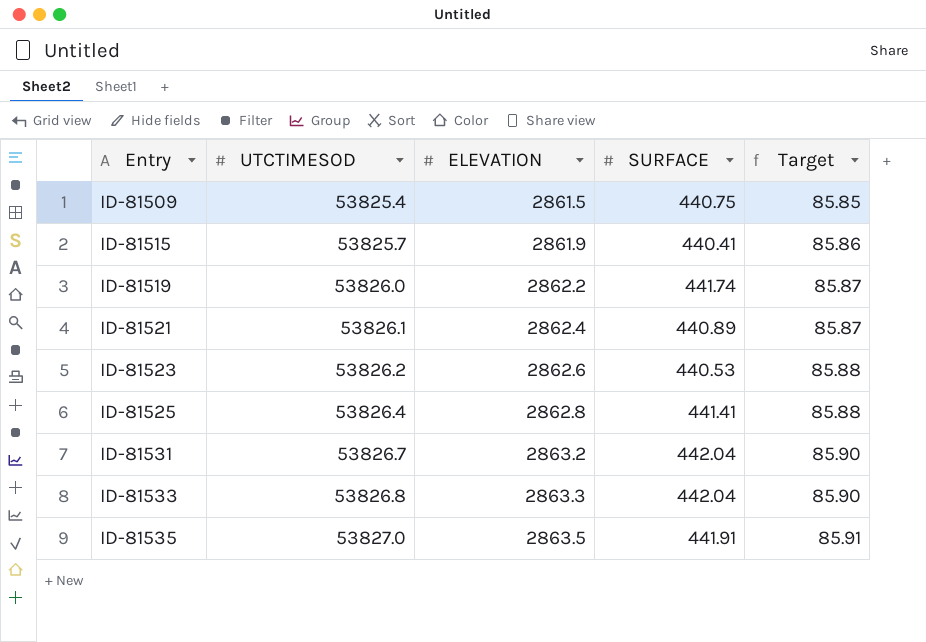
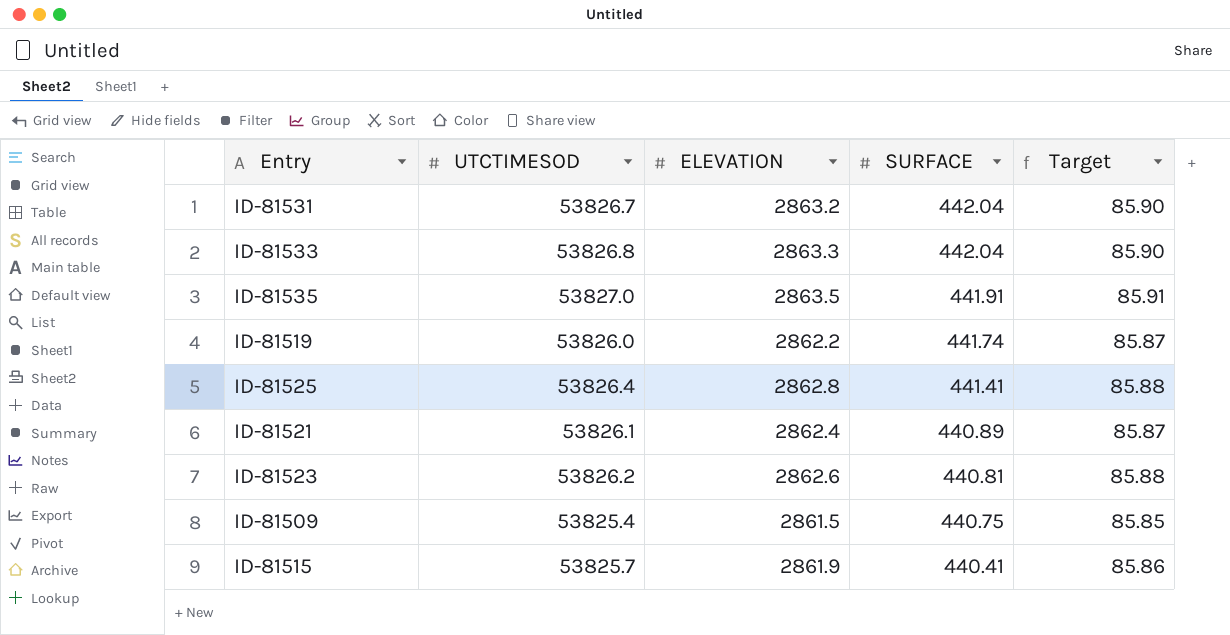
row order: Entry ascending -> SURFACE descending
ID-81523 | SURFACE: 440.53 -> 440.81

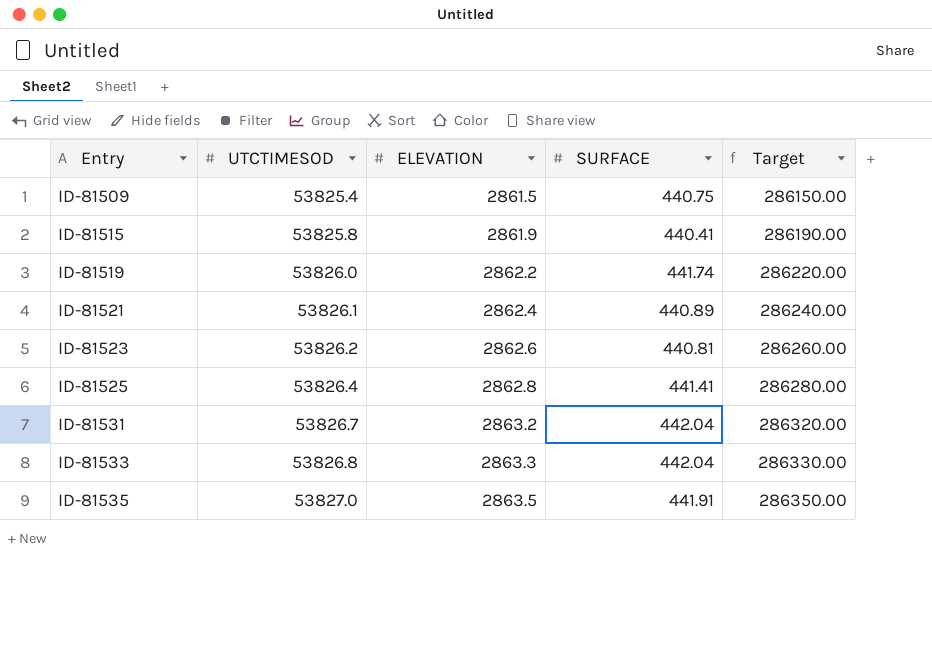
row order: SURFACE descending -> Entry ascending
column Target | formula: [ELEVATION] * 0.03 -> [ELEVATION] * 100
ID-81515 | UTCTIMESOD: 53825.7 -> 53825.8

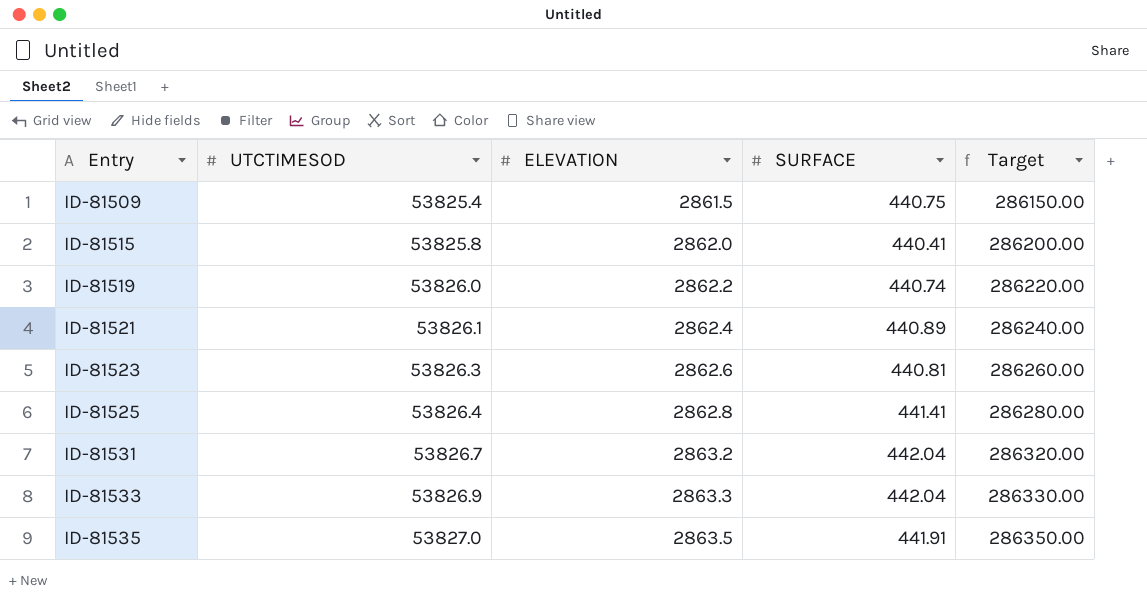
ID-81515 | ELEVATION: 2861.9 -> 2862.0
ID-81515 | Target: 286190.00 -> 286200.00
ID-81519 | SURFACE: 441.74 -> 440.74
ID-81523 | UTCTIMESOD: 53826.2 -> 53826.3
ID-81533 | UTCTIMESOD: 53826.8 -> 53826.9

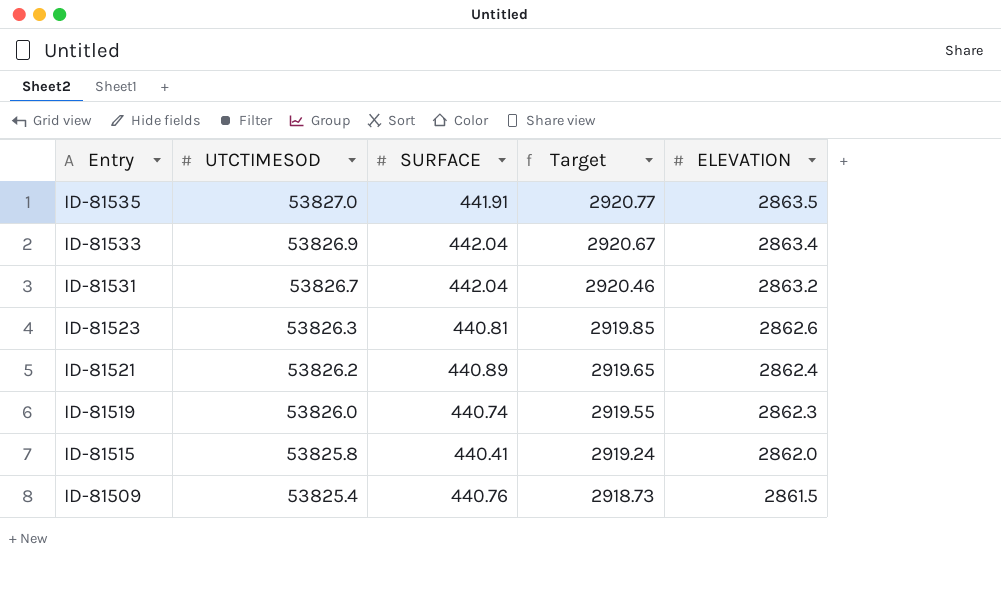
row order: Entry ascending -> Entry descending
column Target | formula: [ELEVATION] * 100 -> [ELEVATION] * 1.02
column ELEVATION | position: 3 -> 5
row ID-81525: 53826.4 | 2862.8 | 441.41 | 286280.00 -> none
ID-81533 | ELEVATION: 2863.3 -> 2863.4
ID-81521 | UTCTIMESOD: 53826.1 -> 53826.2
ID-81519 | ELEVATION: 2862.2 -> 2862.3
ID-81509 | SURFACE: 440.75 -> 440.76

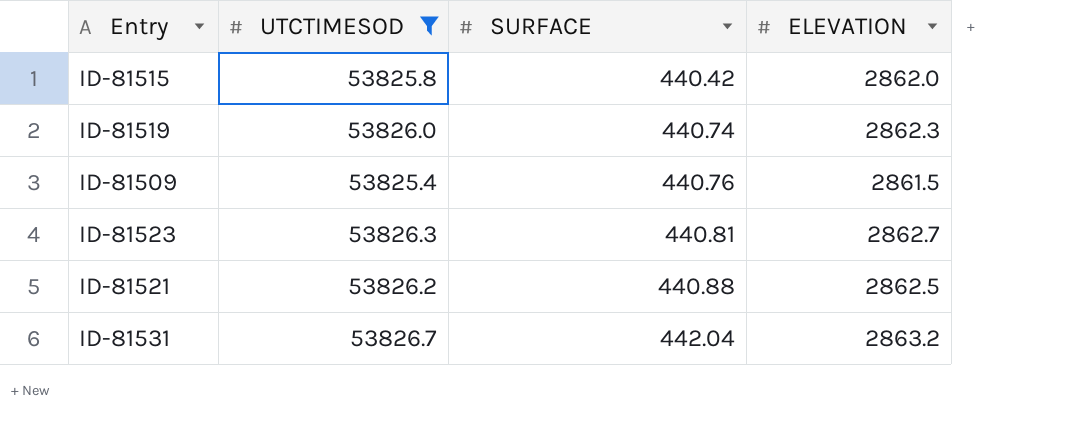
filter: none -> UTCTIMESOD <= 53826.7
row order: Entry descending -> SURFACE ascending
column Target | formula: [ELEVATION] * 1.02 -> none
ID-81515 | SURFACE: 440.41 -> 440.42
ID-81523 | ELEVATION: 2862.6 -> 2862.7
ID-81521 | SURFACE: 440.89 -> 440.88
ID-81521 | ELEVATION: 2862.4 -> 2862.5

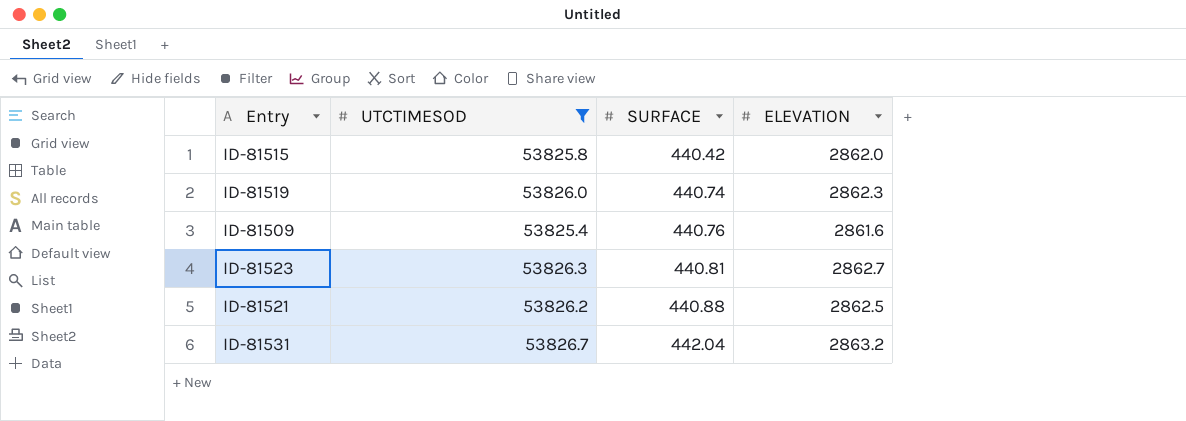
ID-81509 | ELEVATION: 2861.5 -> 2861.6

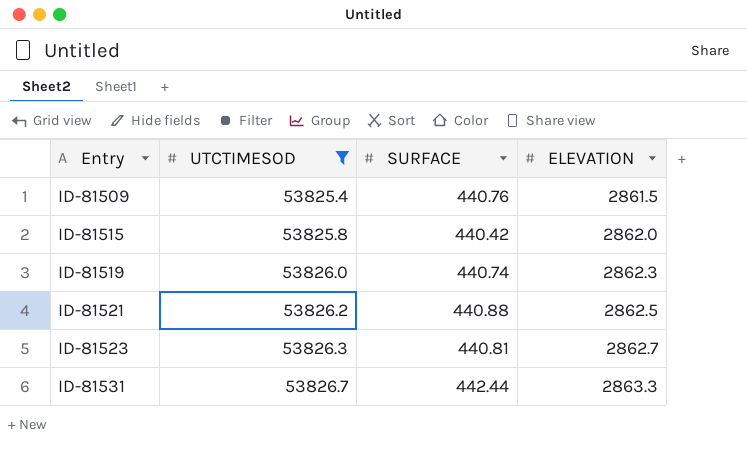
row order: SURFACE ascending -> Entry ascending
ID-81509 | ELEVATION: 2861.6 -> 2861.5
ID-81531 | SURFACE: 442.04 -> 442.44
ID-81531 | ELEVATION: 2863.2 -> 2863.3

